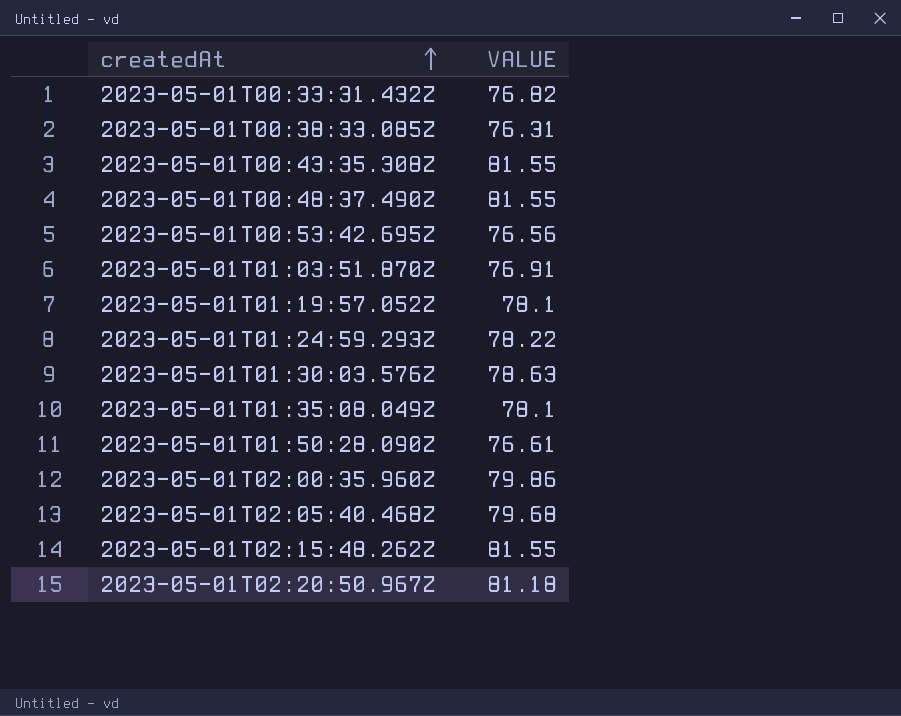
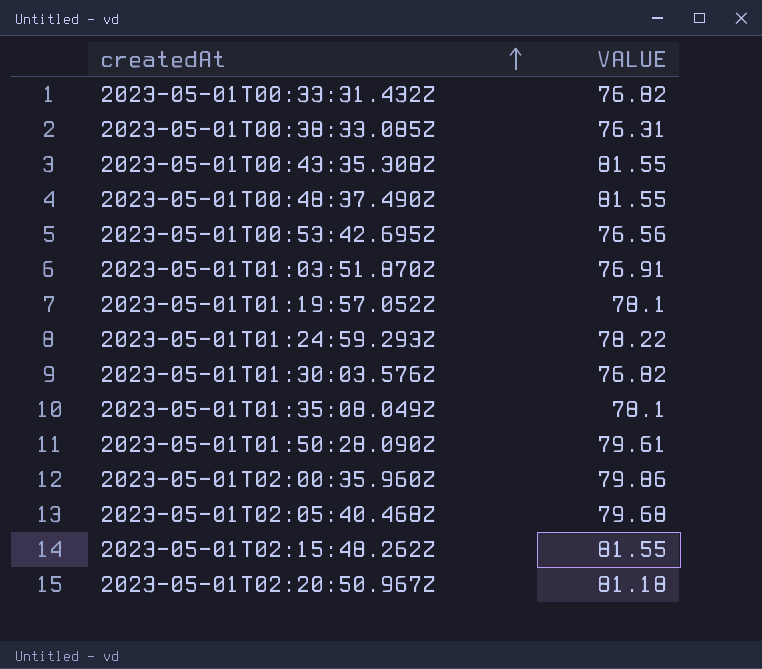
2023-05-01T01:30:03.576Z | VALUE: 78.63 -> 76.82
2023-05-01T01:50:28.090Z | VALUE: 76.61 -> 79.61

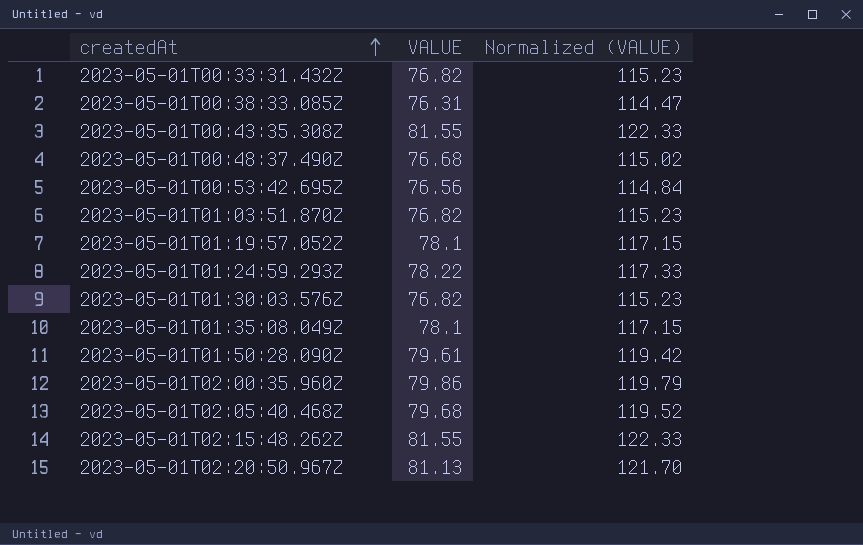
column Normalized (VALUE) | formula: none -> [VALUE] * 1.5
2023-05-01T00:48:37.490Z | VALUE: 81.55 -> 76.68
2023-05-01T01:03:51.870Z | VALUE: 76.91 -> 76.82
2023-05-01T02:20:50.967Z | VALUE: 81.18 -> 81.13

